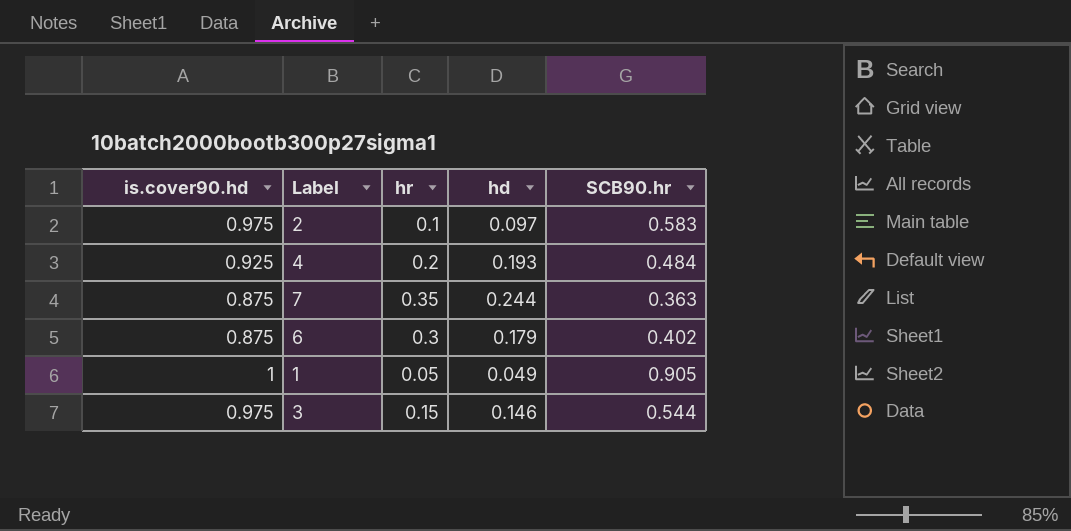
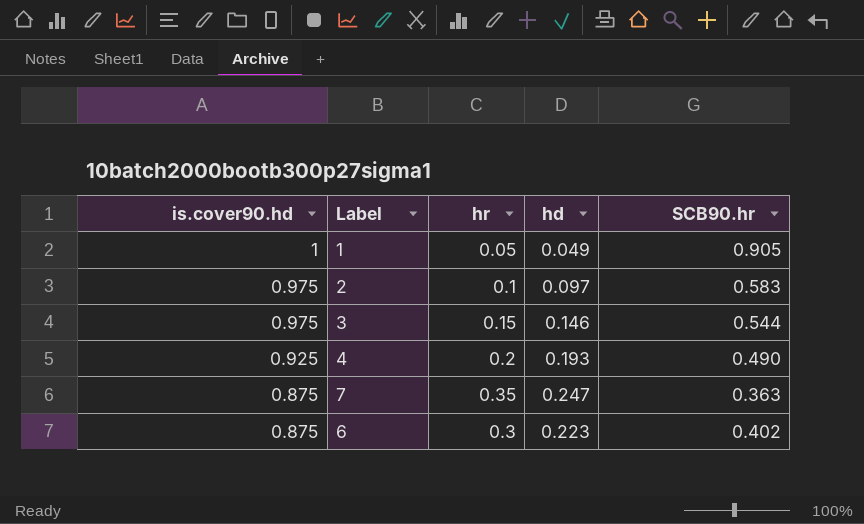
row order: none -> is.cover90.hd descending
4 | SCB90.hr: 0.484 -> 0.490
7 | hd: 0.244 -> 0.247
6 | hd: 0.179 -> 0.223

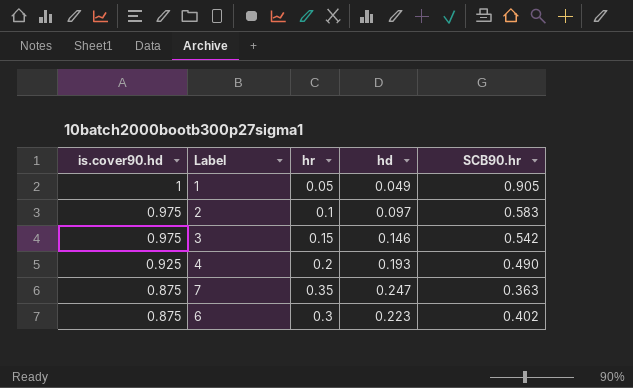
3 | SCB90.hr: 0.544 -> 0.542

